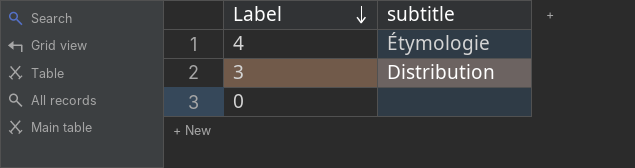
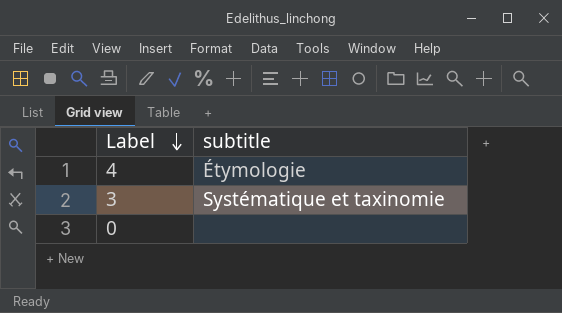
3 | subtitle: Distribution -> Systématique et taxinomie

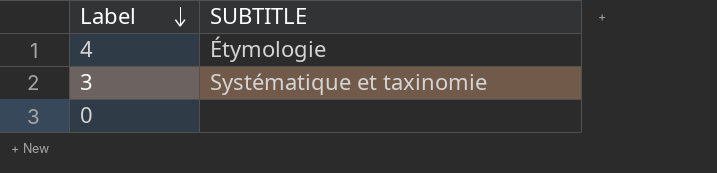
column name: subtitle -> SUBTITLE

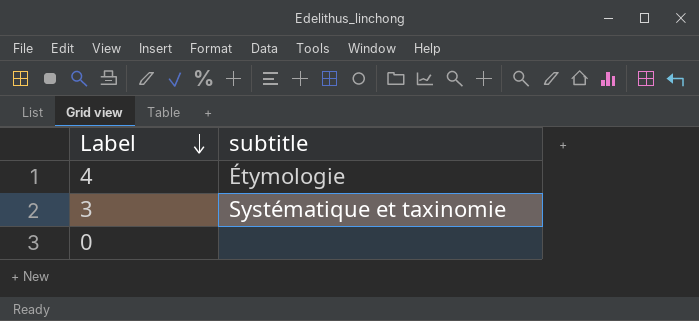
column name: SUBTITLE -> subtitle

